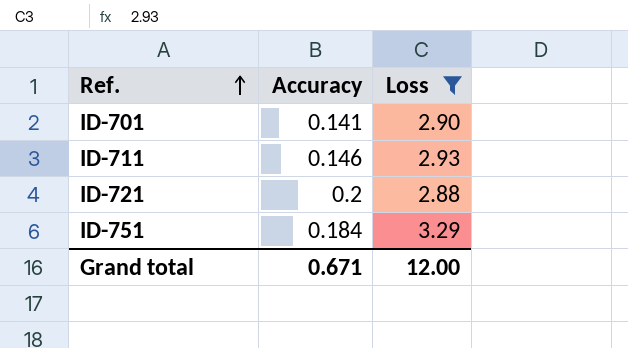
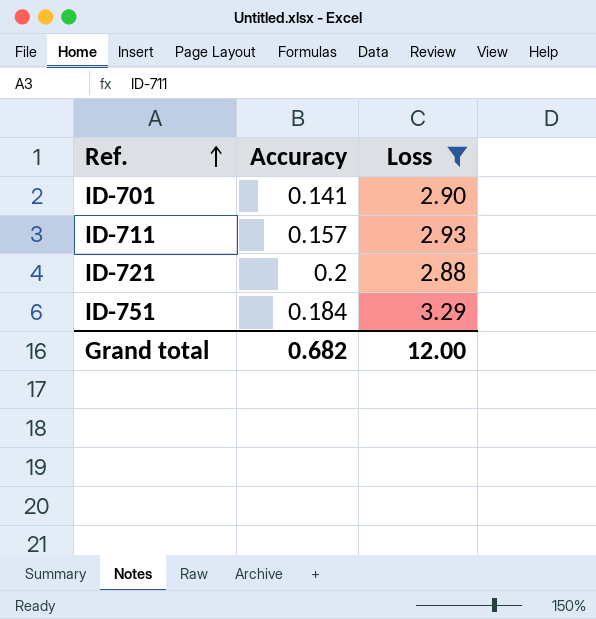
ID-711 | Accuracy: 0.146 -> 0.157
Grand total | Accuracy: 0.671 -> 0.682

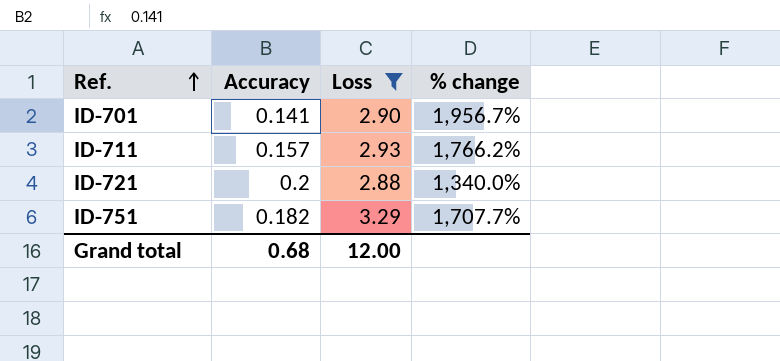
column % change | formula: none -> ([Loss] - [Accuracy]) / [Accuracy]
ID-751 | Accuracy: 0.184 -> 0.182
Grand total | Accuracy: 0.682 -> 0.68

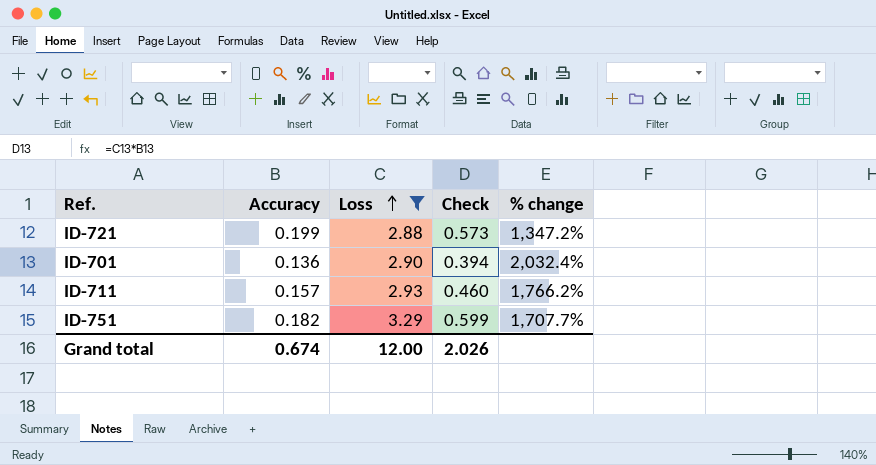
row order: Ref. ascending -> Loss ascending
column Check | formula: none -> [Accuracy] * [Loss]
ID-721 | Accuracy: 0.2 -> 0.199
ID-721 | % change: 1,340.0% -> 1,347.2%
ID-701 | Accuracy: 0.141 -> 0.136
ID-701 | % change: 1,956.7% -> 2,032.4%
Grand total | Accuracy: 0.68 -> 0.674

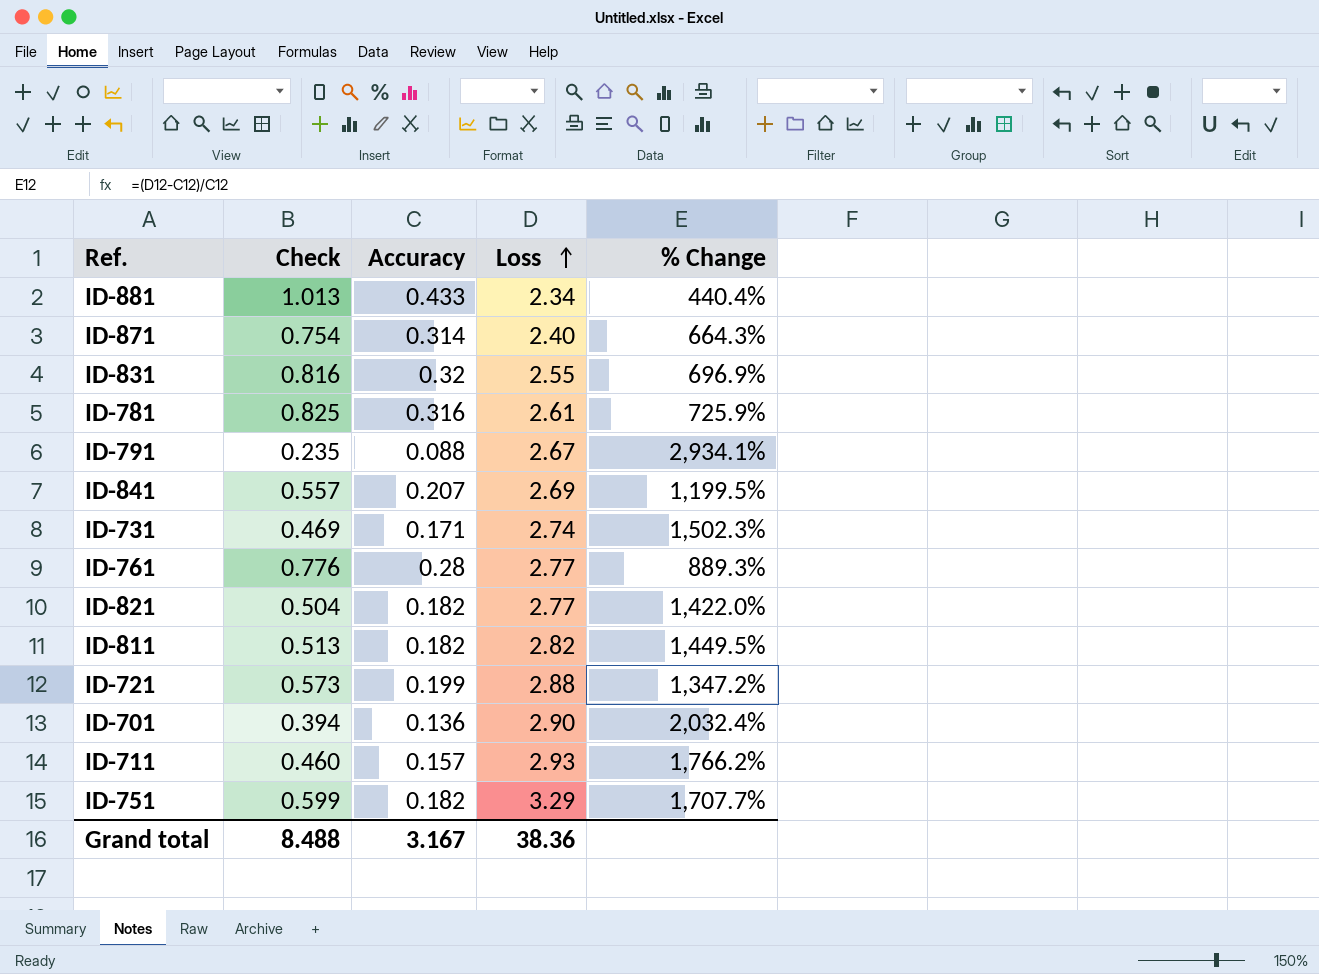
filter: Loss >= 2.88 -> none
column Check | position: 4 -> 2
column name: % change -> % Change
Grand total | Check: 2.026 -> 8.488
Grand total | Accuracy: 0.674 -> 3.167
Grand total | Loss: 12.00 -> 38.36

